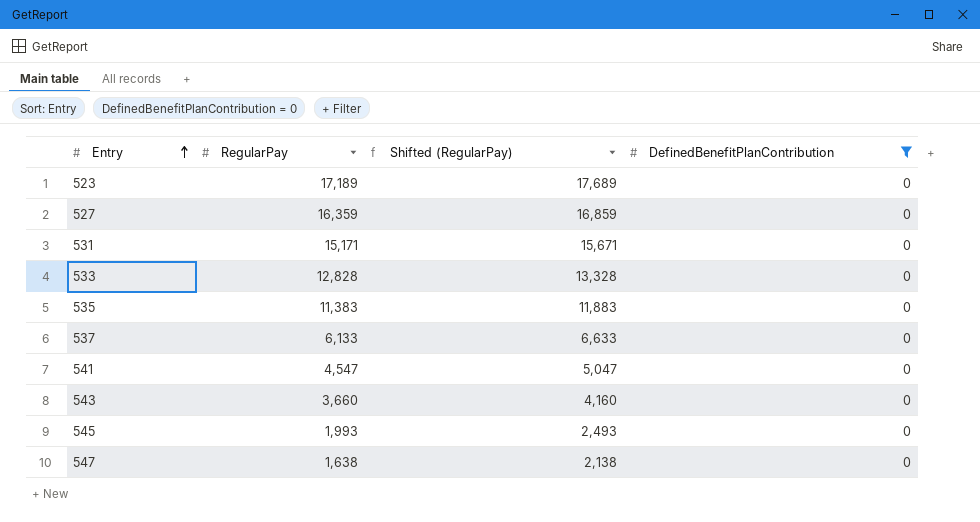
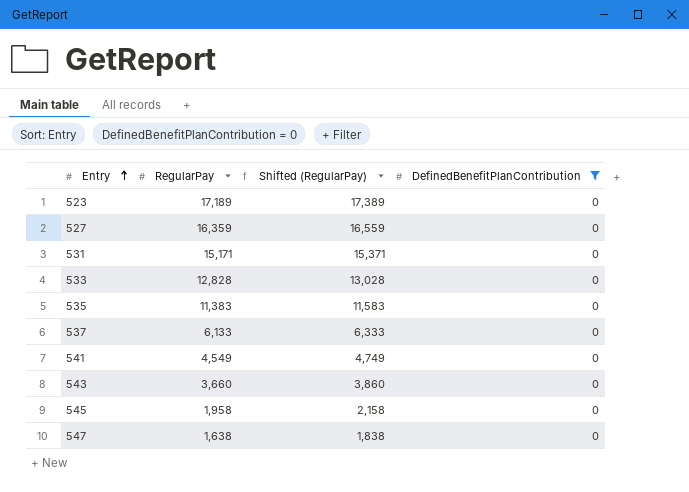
column Shifted (RegularPay) | formula: [RegularPay] + 500 -> [RegularPay] + 200
541 | RegularPay: 4,547 -> 4,549
545 | RegularPay: 1,993 -> 1,958

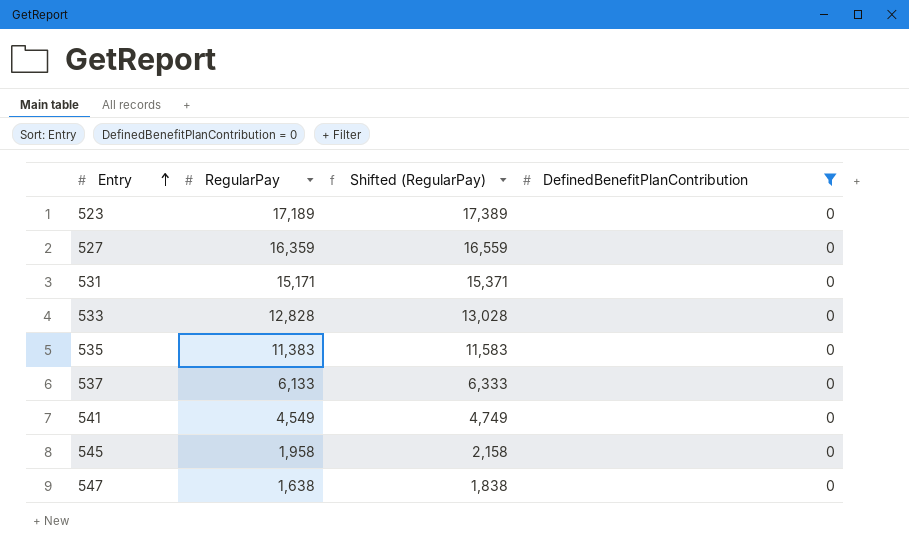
row 543: 3,660 | 3,860 | 0 -> none

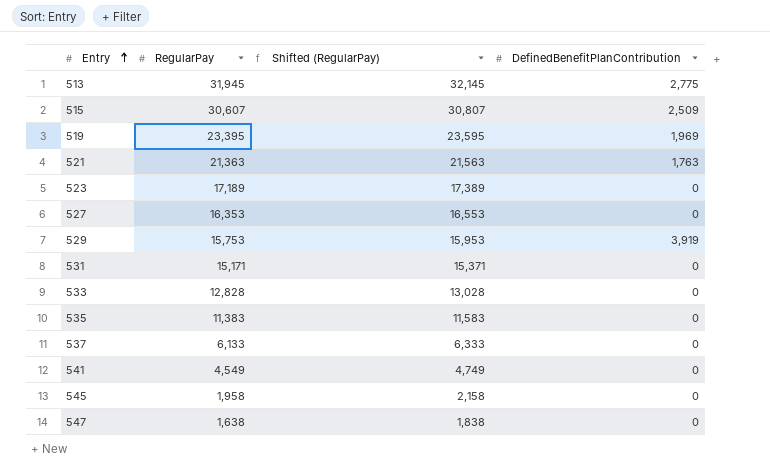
filter: DefinedBenefitPlanContribution = 0 -> none
527 | RegularPay: 16,359 -> 16,353
527 | Shifted (RegularPay): 16,559 -> 16,553

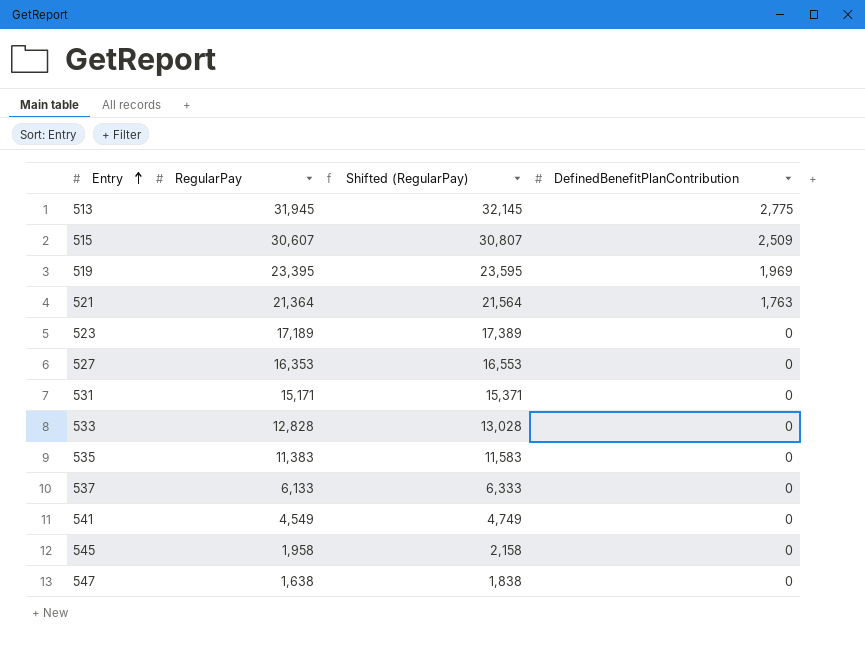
row 529: 15,753 | 15,953 | 3,919 -> none
521 | RegularPay: 21,363 -> 21,364
521 | Shifted (RegularPay): 21,563 -> 21,564

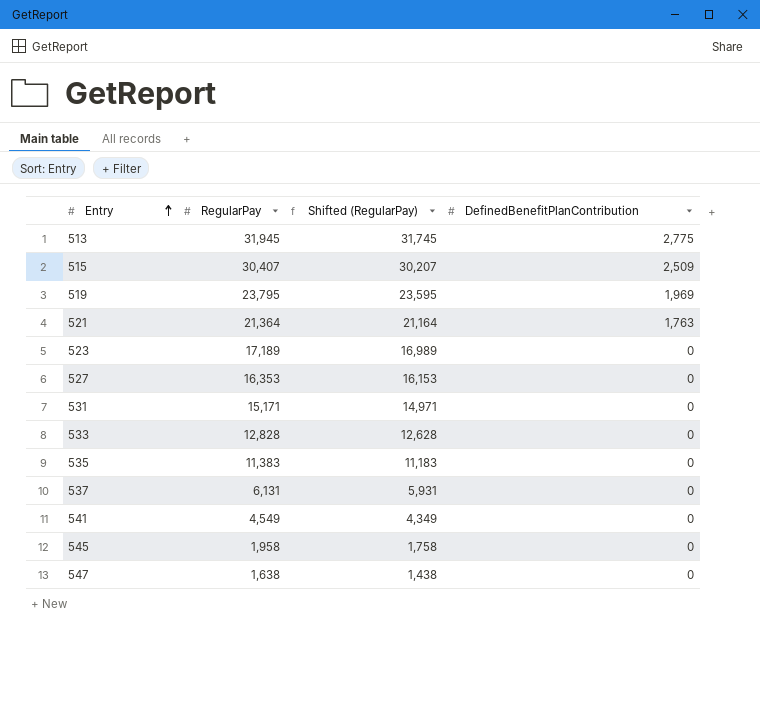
column Shifted (RegularPay) | formula: [RegularPay] + 200 -> [RegularPay] - 200
515 | RegularPay: 30,607 -> 30,407
519 | RegularPay: 23,395 -> 23,795
537 | RegularPay: 6,133 -> 6,131

